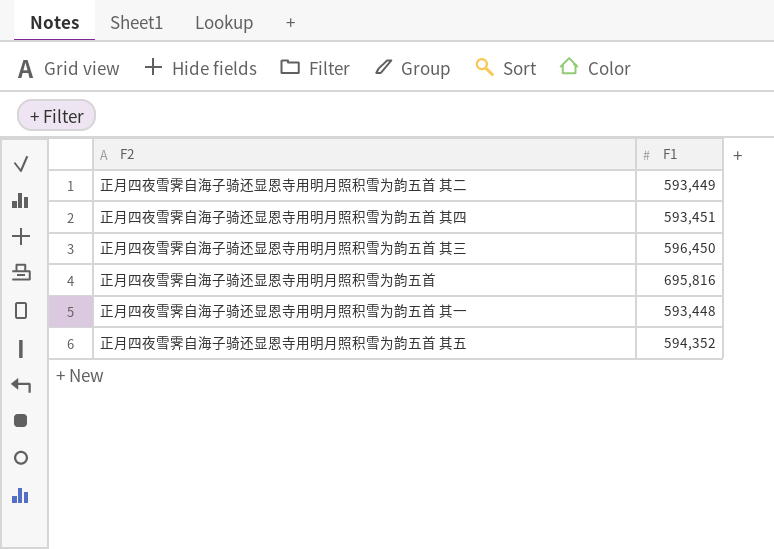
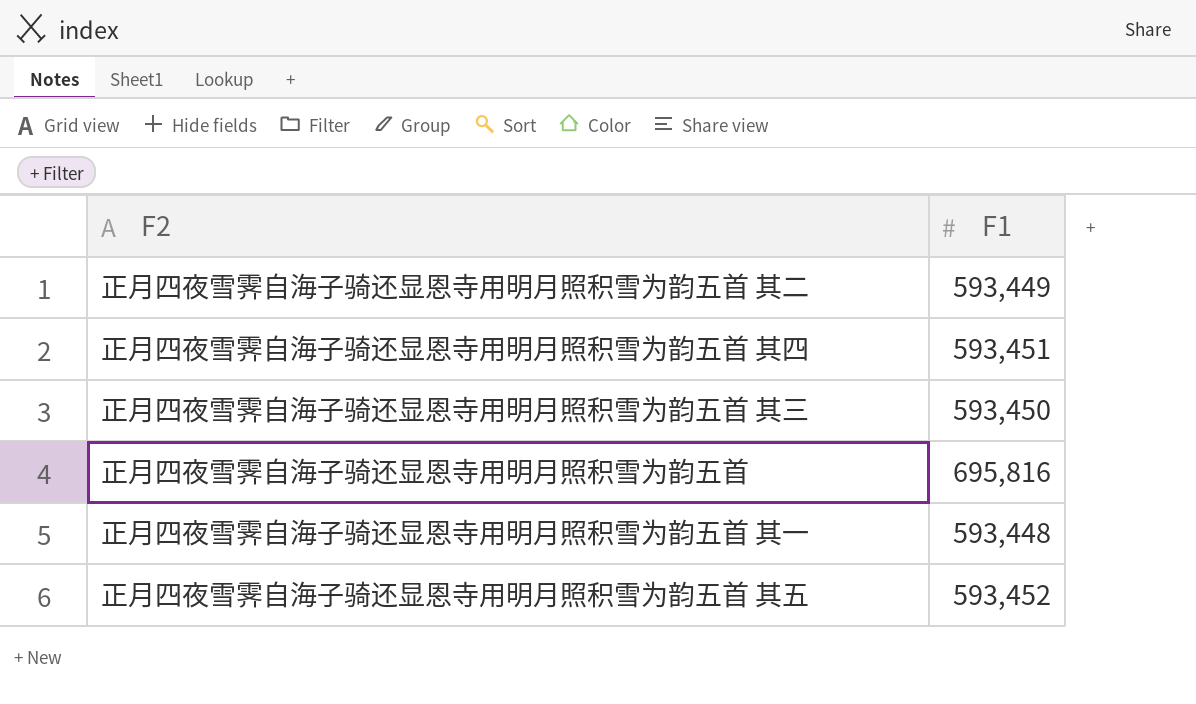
正月四夜雪霁自海子骑还显恩寺用明月照积雪为韵五首 其三 | F1: 596,450 -> 593,450
正月四夜雪霁自海子骑还显恩寺用明月照积雪为韵五首 其五 | F1: 594,352 -> 593,452

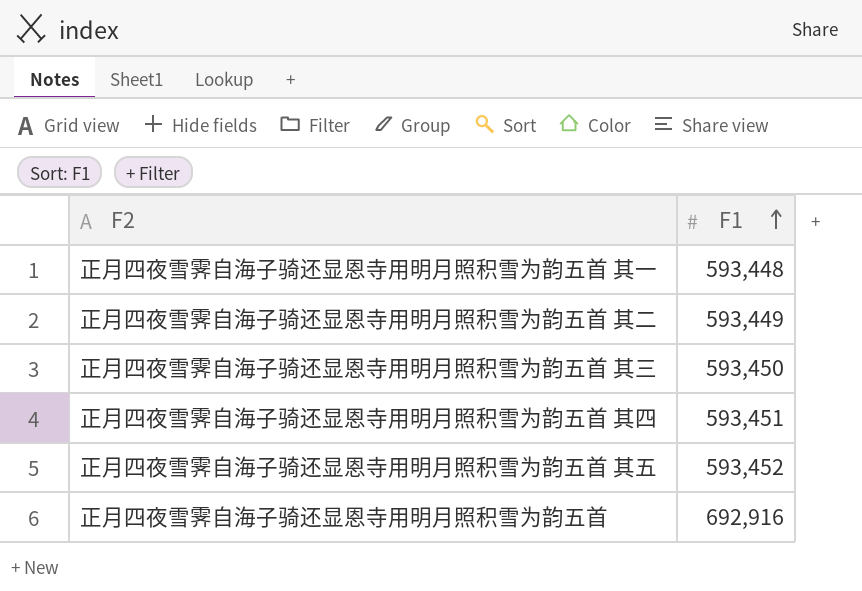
row order: none -> F1 ascending
正月四夜雪霁自海子骑还显恩寺用明月照积雪为韵五首 | F1: 695,816 -> 692,916

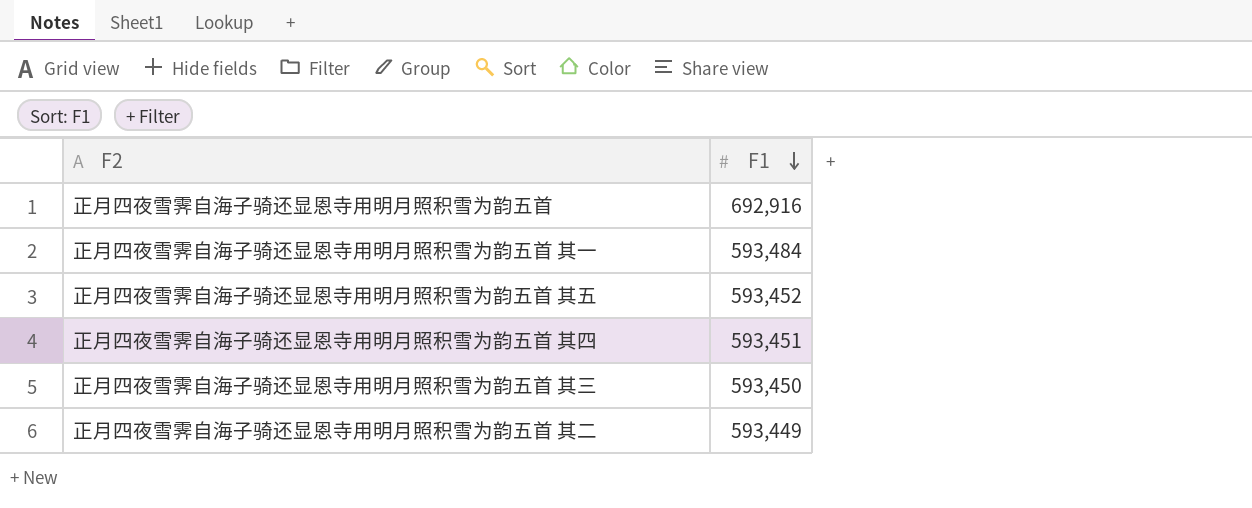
row order: F1 ascending -> F1 descending
正月四夜雪霁自海子骑还显恩寺用明月照积雪为韵五首 其一 | F1: 593,448 -> 593,484

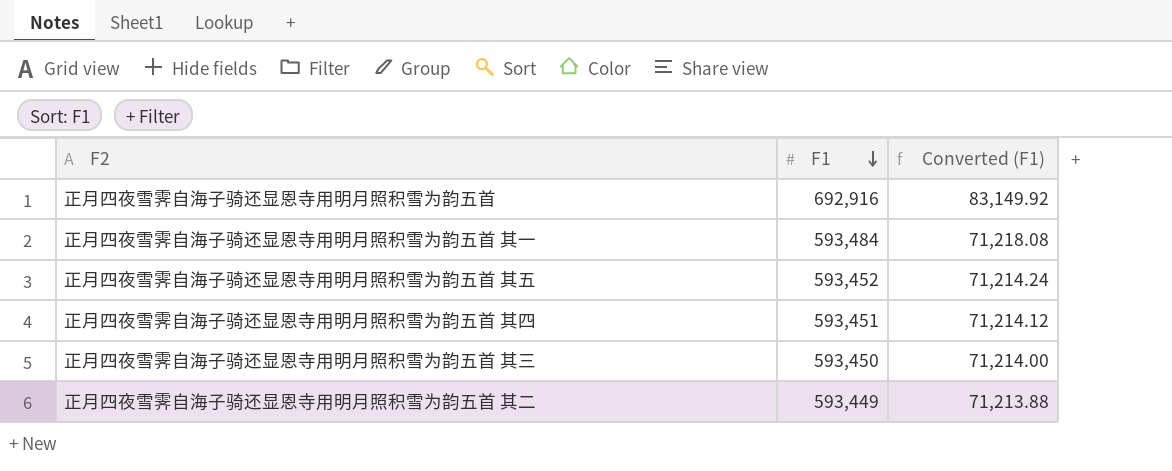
column Converted (F1) | formula: none -> [F1] * 0.12

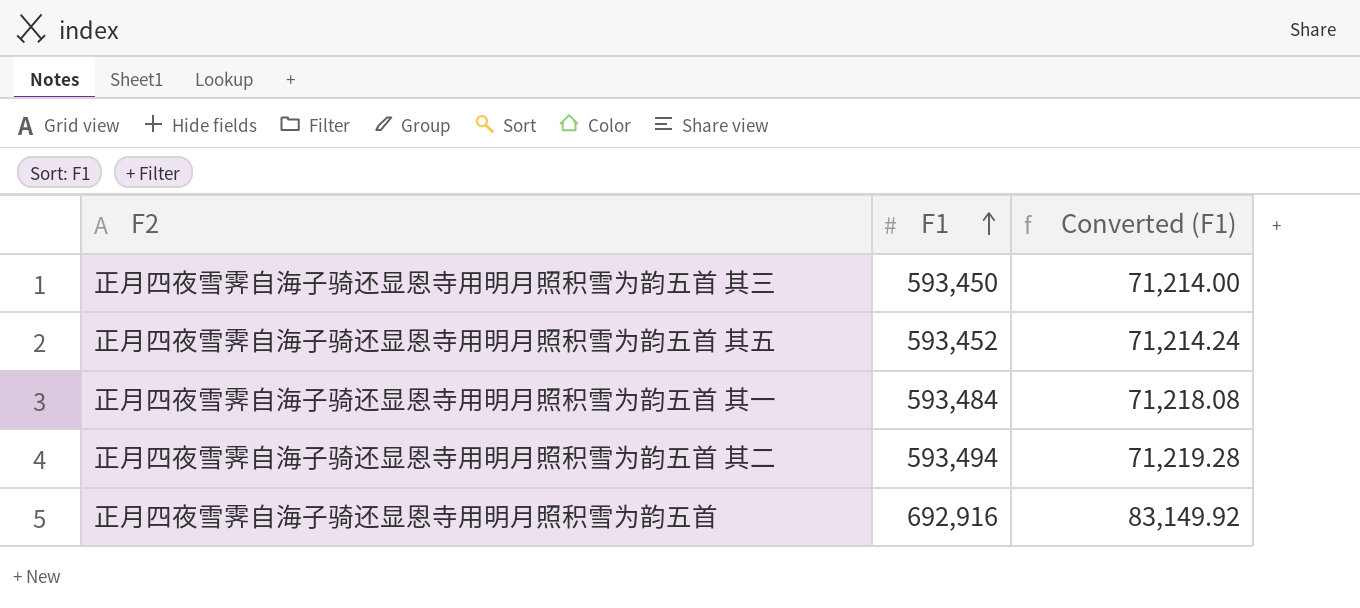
row order: F1 descending -> F1 ascending
row 正月四夜雪霁自海子骑还显恩寺用明月照积雪为韵五首 其四: 593,451 | 71,214.12 -> none
正月四夜雪霁自海子骑还显恩寺用明月照积雪为韵五首 其二 | F1: 593,449 -> 593,494
正月四夜雪霁自海子骑还显恩寺用明月照积雪为韵五首 其二 | Converted (F1): 71,213.88 -> 71,219.28

